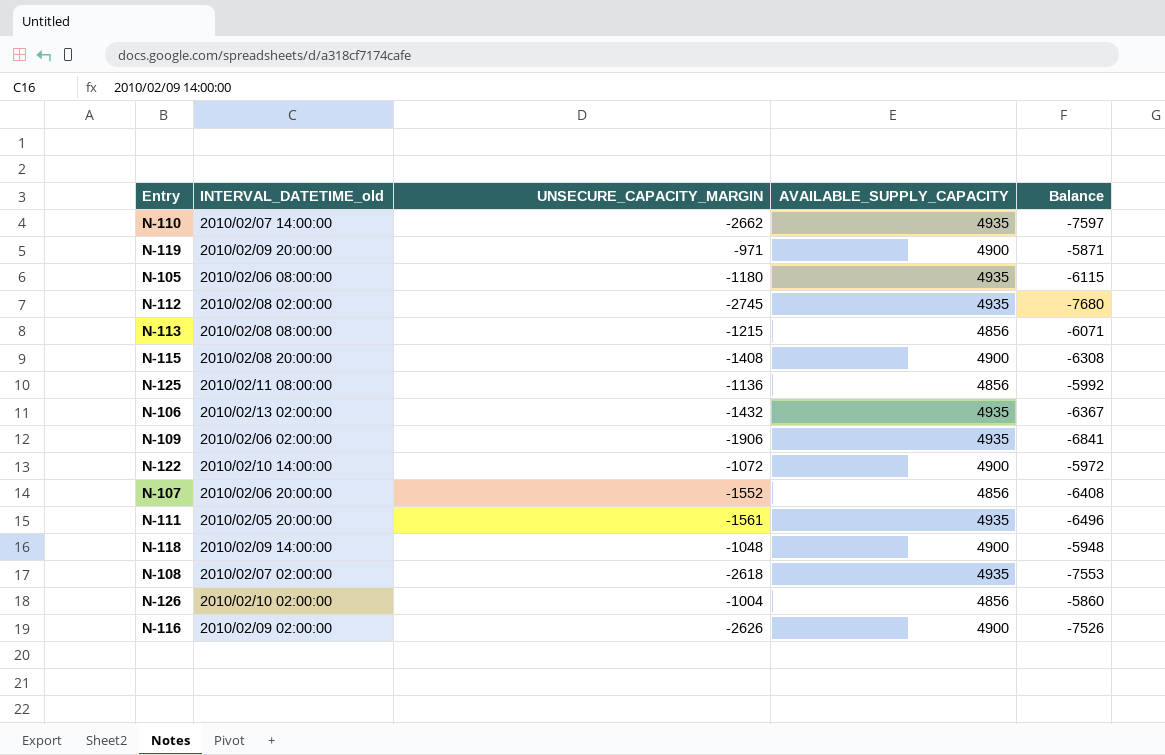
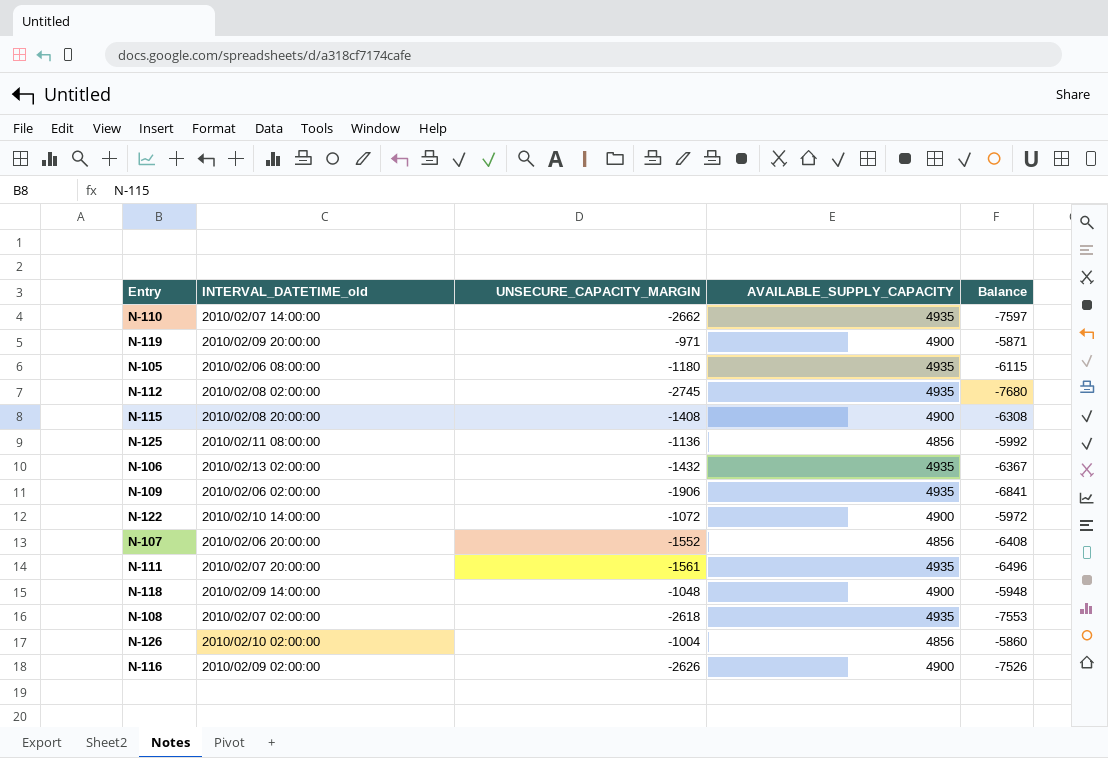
row N-113: 2010/02/08 08:00:00 | -1215 | 4856 | -6071 -> none
N-111 | INTERVAL_DATETIME_old: 2010/02/05 20:00:00 -> 2010/02/07 20:00:00

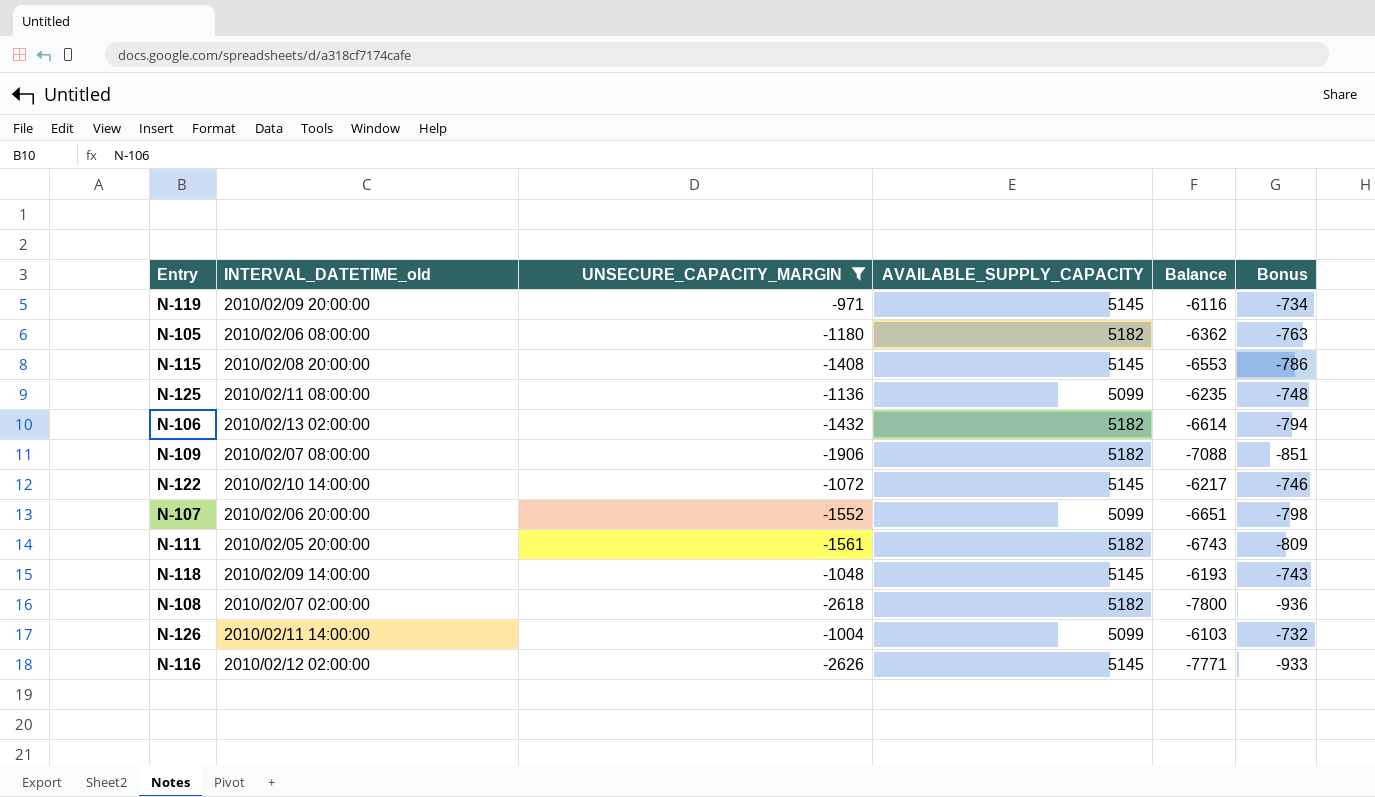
filter: none -> UNSECURE_CAPACITY_MARGIN >= -2626
column Bonus | formula: none -> [Balance] * 0.12
N-119 | AVAILABLE_SUPPLY_CAPACITY: 4900 -> 5145
N-119 | Balance: -5871 -> -6116
N-105 | AVAILABLE_SUPPLY_CAPACITY: 4935 -> 5182
N-105 | Balance: -6115 -> -6362
N-115 | AVAILABLE_SUPPLY_CAPACITY: 4900 -> 5145
N-115 | Balance: -6308 -> -6553
N-125 | AVAILABLE_SUPPLY_CAPACITY: 4856 -> 5099
N-125 | Balance: -5992 -> -6235
N-106 | AVAILABLE_SUPPLY_CAPACITY: 4935 -> 5182
N-106 | Balance: -6367 -> -6614
N-109 | INTERVAL_DATETIME_old: 2010/02/06 02:00:00 -> 2010/02/07 08:00:00
N-109 | AVAILABLE_SUPPLY_CAPACITY: 4935 -> 5182
N-109 | Balance: -6841 -> -7088
N-122 | AVAILABLE_SUPPLY_CAPACITY: 4900 -> 5145
N-122 | Balance: -5972 -> -6217
N-107 | AVAILABLE_SUPPLY_CAPACITY: 4856 -> 5099
N-107 | Balance: -6408 -> -6651
N-111 | INTERVAL_DATETIME_old: 2010/02/07 20:00:00 -> 2010/02/05 20:00:00
N-111 | AVAILABLE_SUPPLY_CAPACITY: 4935 -> 5182
N-111 | Balance: -6496 -> -6743
N-118 | AVAILABLE_SUPPLY_CAPACITY: 4900 -> 5145
N-118 | Balance: -5948 -> -6193
N-108 | AVAILABLE_SUPPLY_CAPACITY: 4935 -> 5182
N-108 | Balance: -7553 -> -7800
N-126 | INTERVAL_DATETIME_old: 2010/02/10 02:00:00 -> 2010/02/11 14:00:00
N-126 | AVAILABLE_SUPPLY_CAPACITY: 4856 -> 5099
N-126 | Balance: -5860 -> -6103
N-116 | INTERVAL_DATETIME_old: 2010/02/09 02:00:00 -> 2010/02/12 02:00:00
N-116 | AVAILABLE_SUPPLY_CAPACITY: 4900 -> 5145
N-116 | Balance: -7526 -> -7771

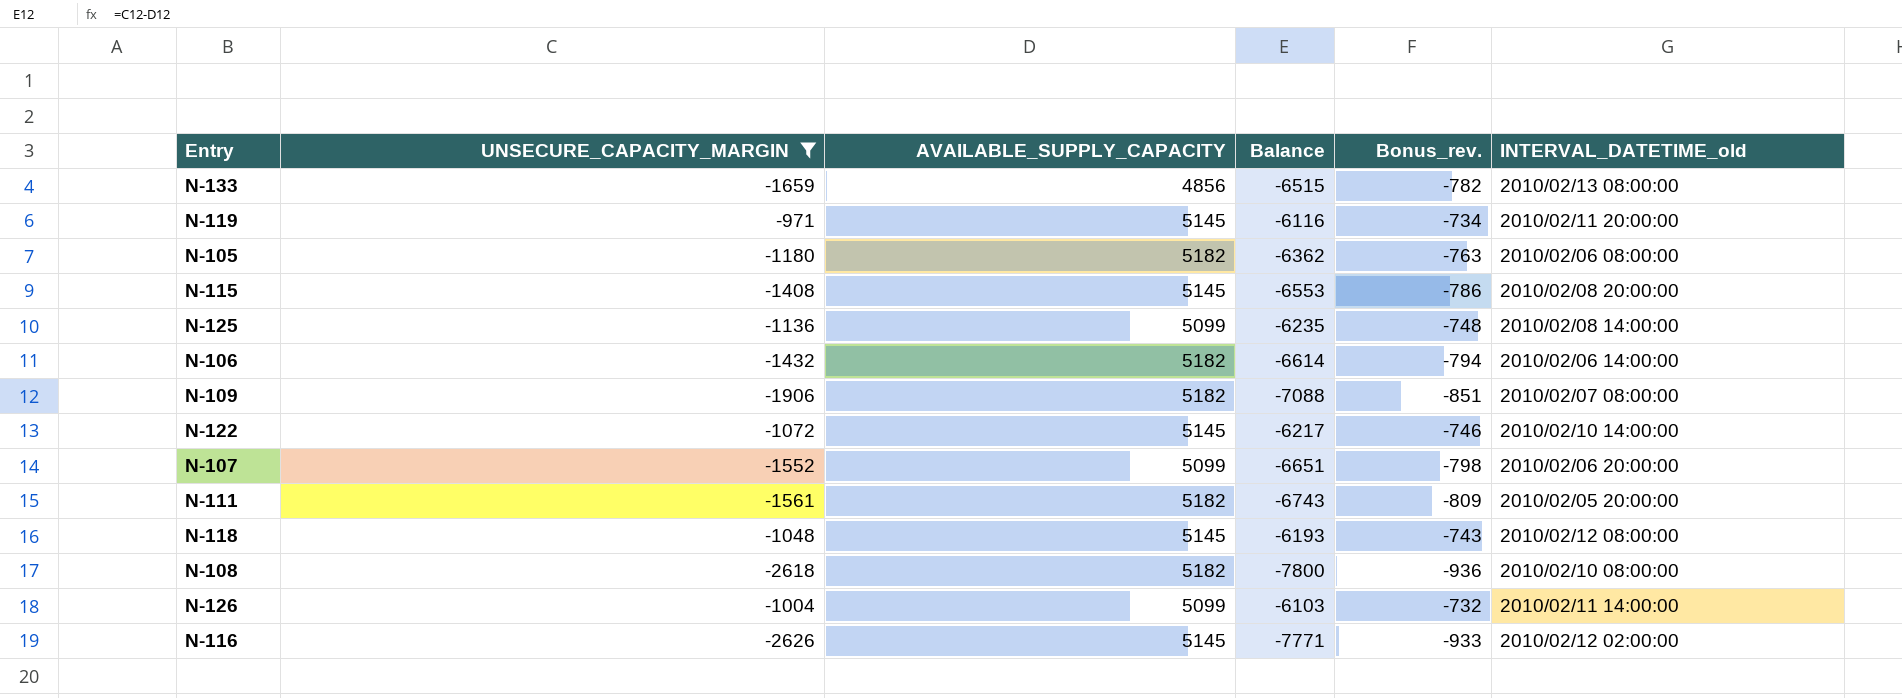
column name: Bonus -> Bonus_rev.
column INTERVAL_DATETIME_old | position: 2 -> 6
row N-133: none -> -1659 | 4856 | -6515 | -782 | 2010/02/13 08:00:00
N-119 | INTERVAL_DATETIME_old: 2010/02/09 20:00:00 -> 2010/02/11 20:00:00
N-125 | INTERVAL_DATETIME_old: 2010/02/11 08:00:00 -> 2010/02/08 14:00:00
N-106 | INTERVAL_DATETIME_old: 2010/02/13 02:00:00 -> 2010/02/06 14:00:00
N-118 | INTERVAL_DATETIME_old: 2010/02/09 14:00:00 -> 2010/02/12 08:00:00
N-108 | INTERVAL_DATETIME_old: 2010/02/07 02:00:00 -> 2010/02/10 08:00:00

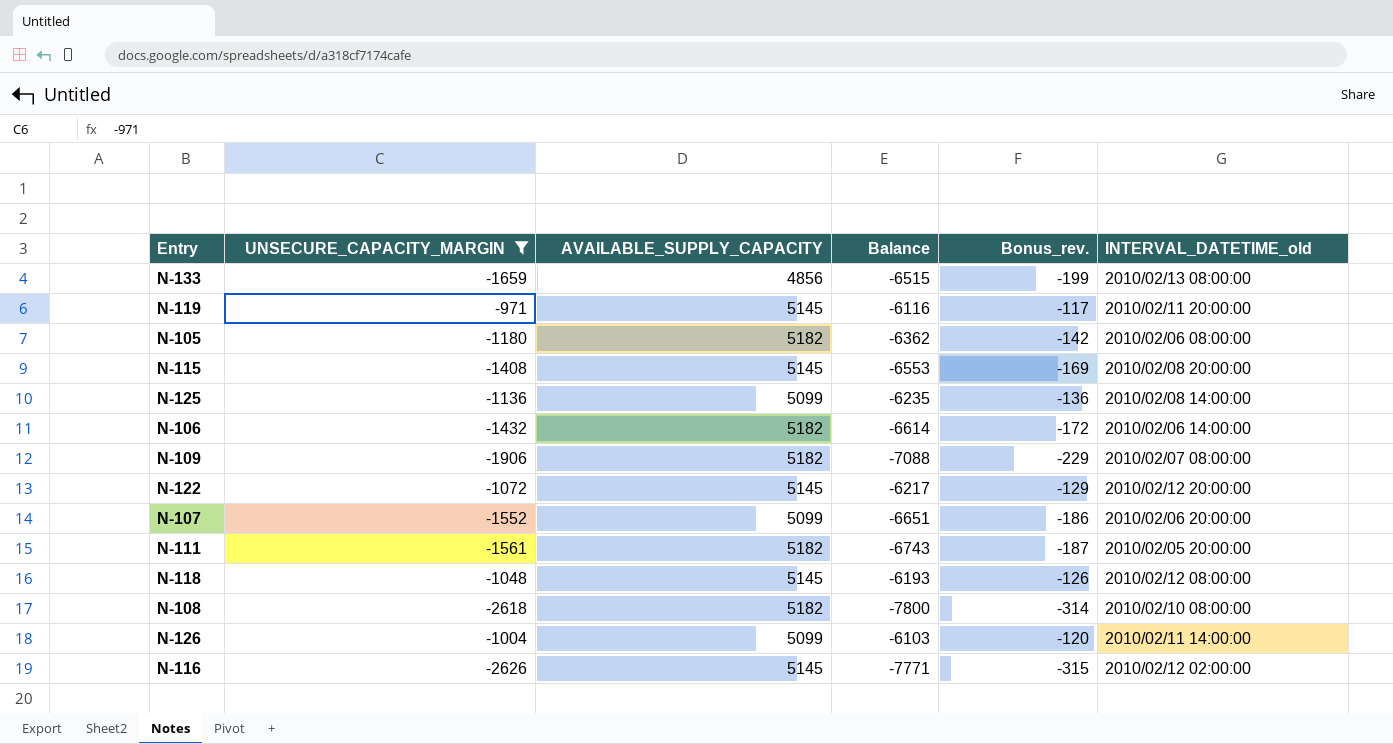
column Bonus_rev. | formula: [Balance] * 0.12 -> [UNSECURE_CAPACITY_MARGIN] * 0.12
N-122 | INTERVAL_DATETIME_old: 2010/02/10 14:00:00 -> 2010/02/12 20:00:00

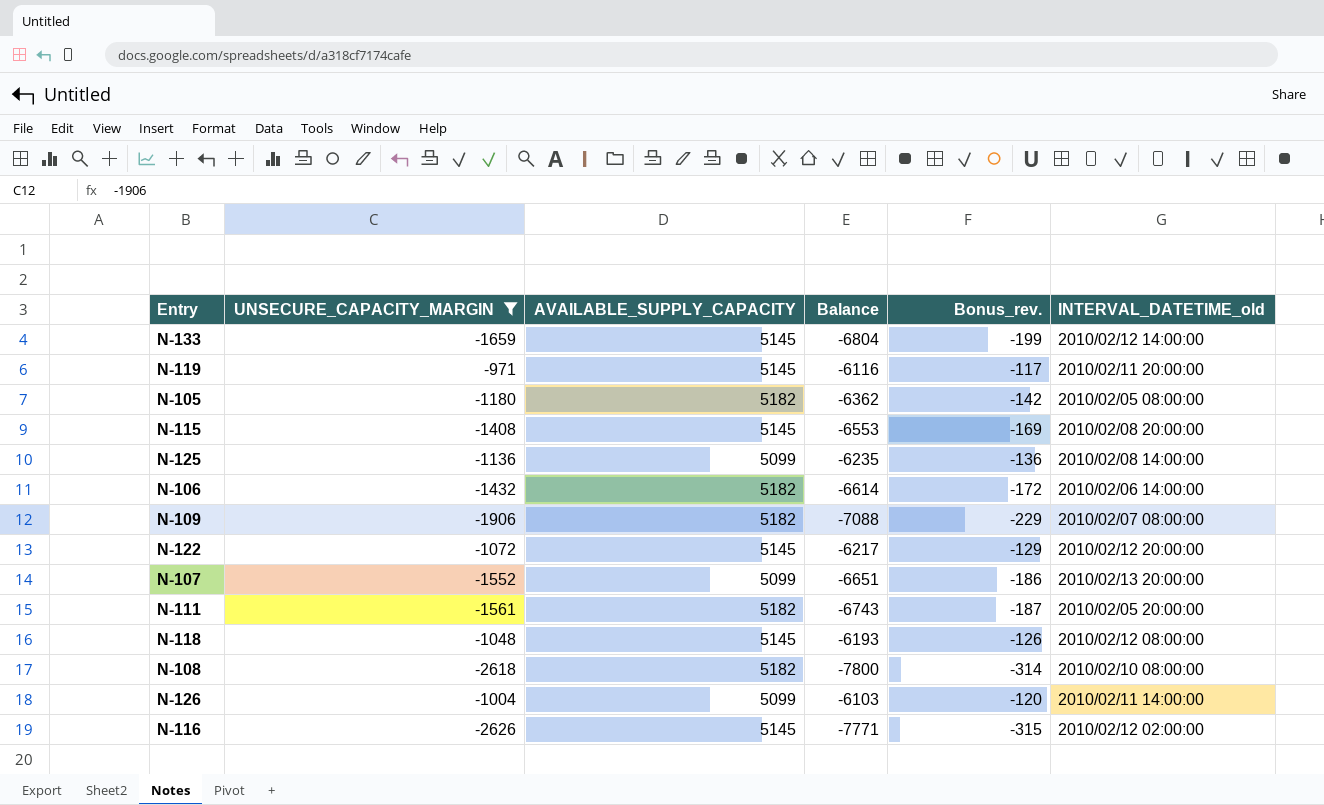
N-133 | AVAILABLE_SUPPLY_CAPACITY: 4856 -> 5145
N-133 | Balance: -6515 -> -6804
N-133 | INTERVAL_DATETIME_old: 2010/02/13 08:00:00 -> 2010/02/12 14:00:00
N-105 | INTERVAL_DATETIME_old: 2010/02/06 08:00:00 -> 2010/02/05 08:00:00
N-107 | INTERVAL_DATETIME_old: 2010/02/06 20:00:00 -> 2010/02/13 20:00:00

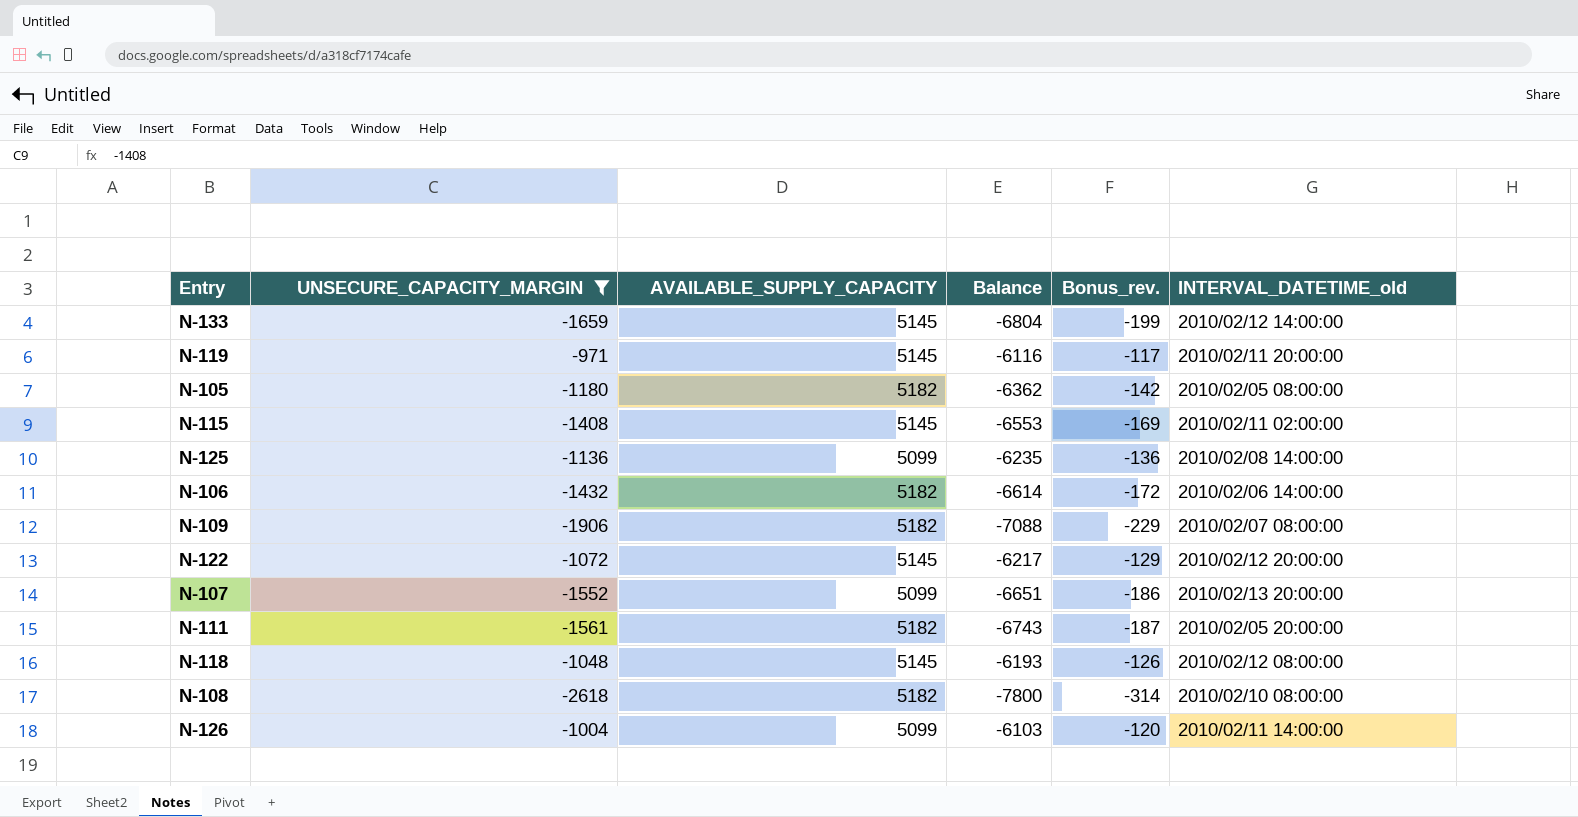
row N-116: -2626 | 5145 | -7771 | -315 | 2010/02/12 02:00:00 -> none
N-115 | INTERVAL_DATETIME_old: 2010/02/08 20:00:00 -> 2010/02/11 02:00:00

